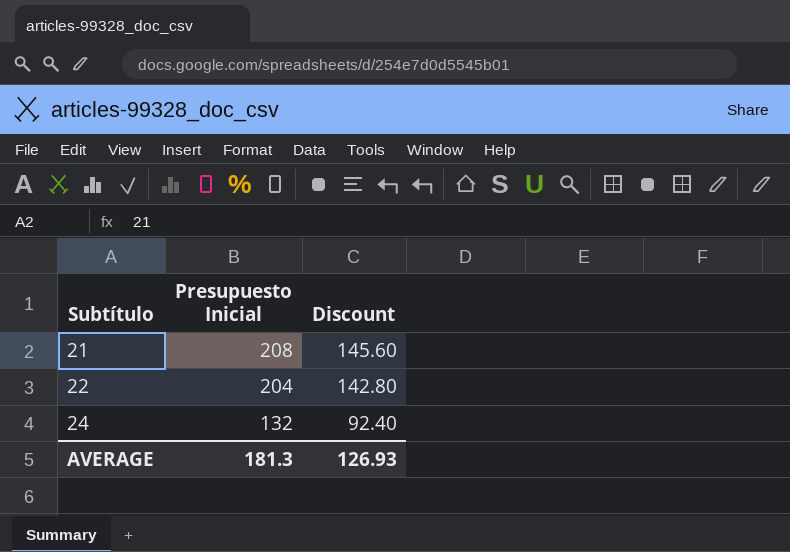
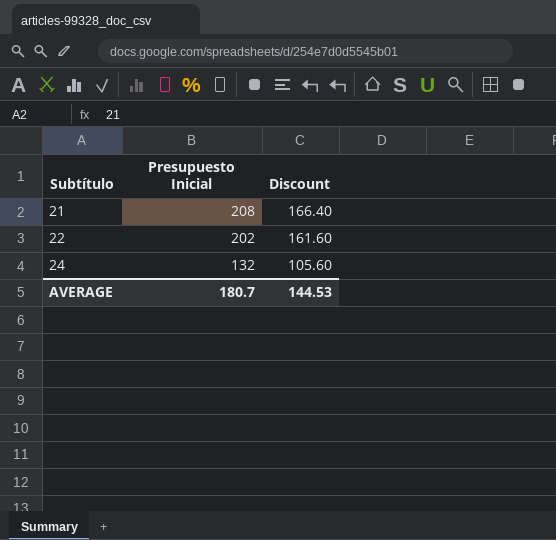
column Discount | formula: [Presupuesto Inicial] * 0.7 -> [Presupuesto Inicial] * 0.8
22 | Presupuesto Inicial: 204 -> 202
AVERAGE | Presupuesto Inicial: 181.3 -> 180.7
AVERAGE | Discount: 126.93 -> 144.53

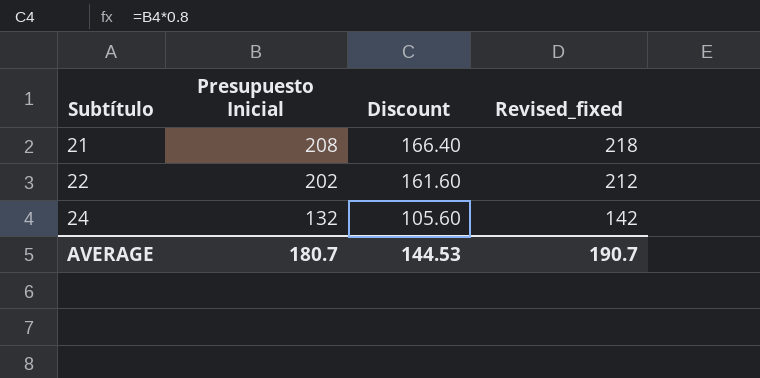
column Revised_fixed | formula: none -> [Presupuesto Inicial] + 10

